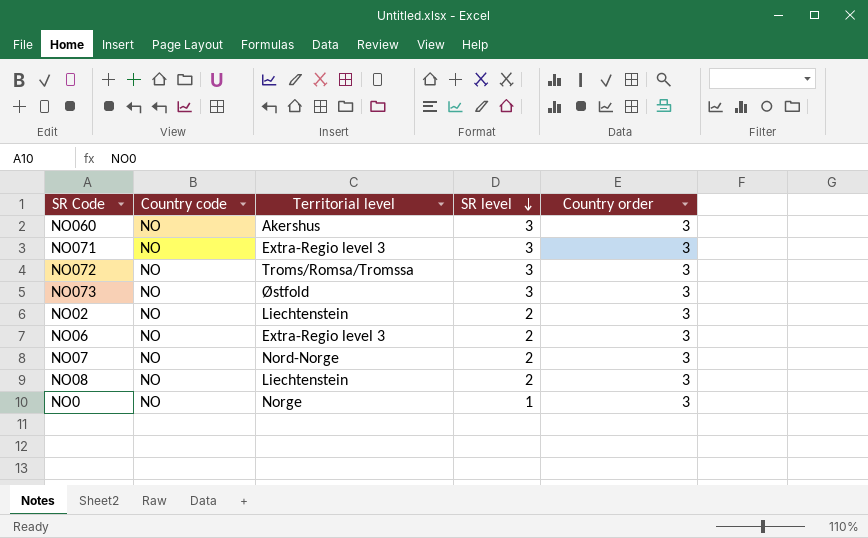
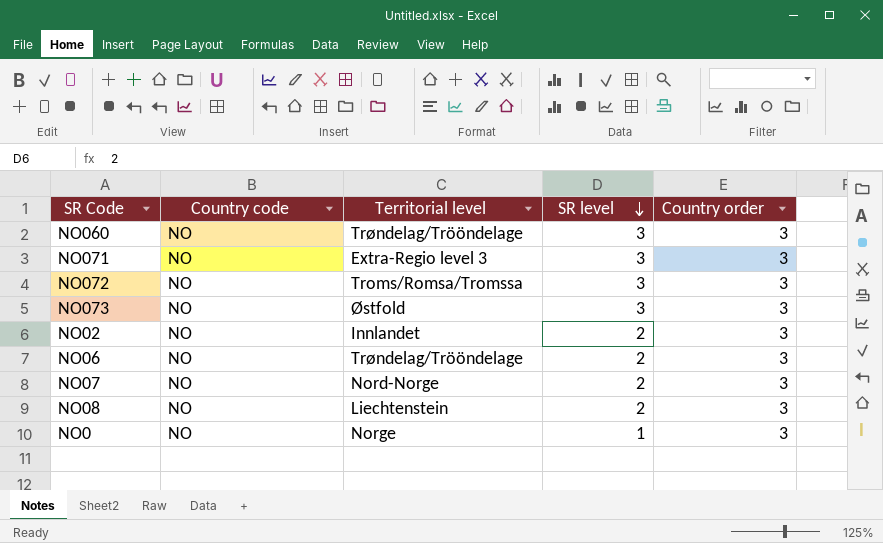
NO060 | Territorial level: Akershus -> Trøndelag/Trööndelage
NO02 | Territorial level: Liechtenstein -> Innlandet
NO06 | Territorial level: Extra-Regio level 3 -> Trøndelag/Trööndelage

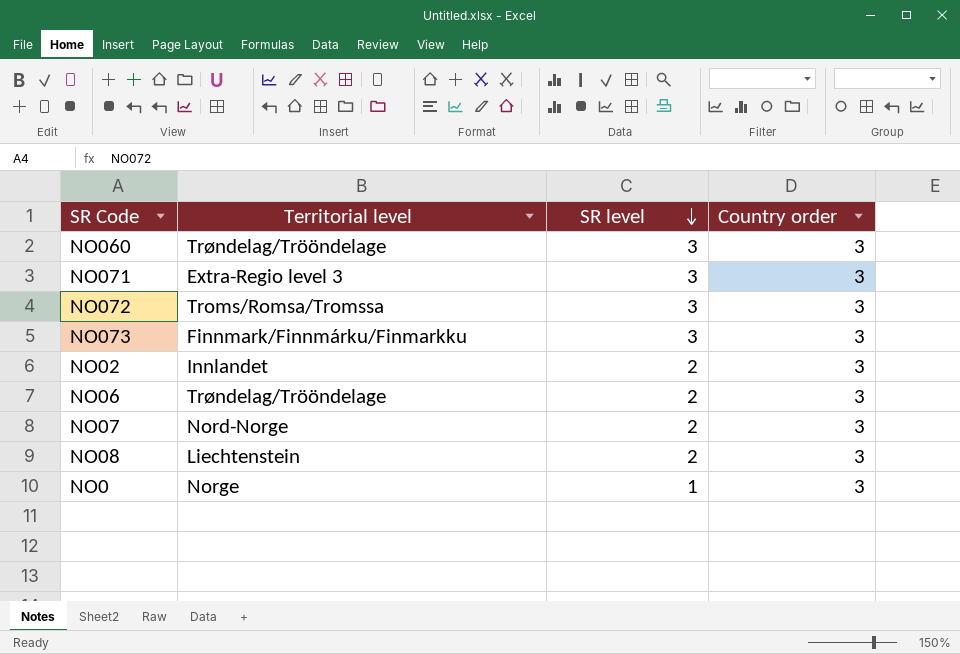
column Country code | position: 2 -> none
NO073 | Territorial level: Østfold -> Finnmark/Finnmárku/Finmarkku

